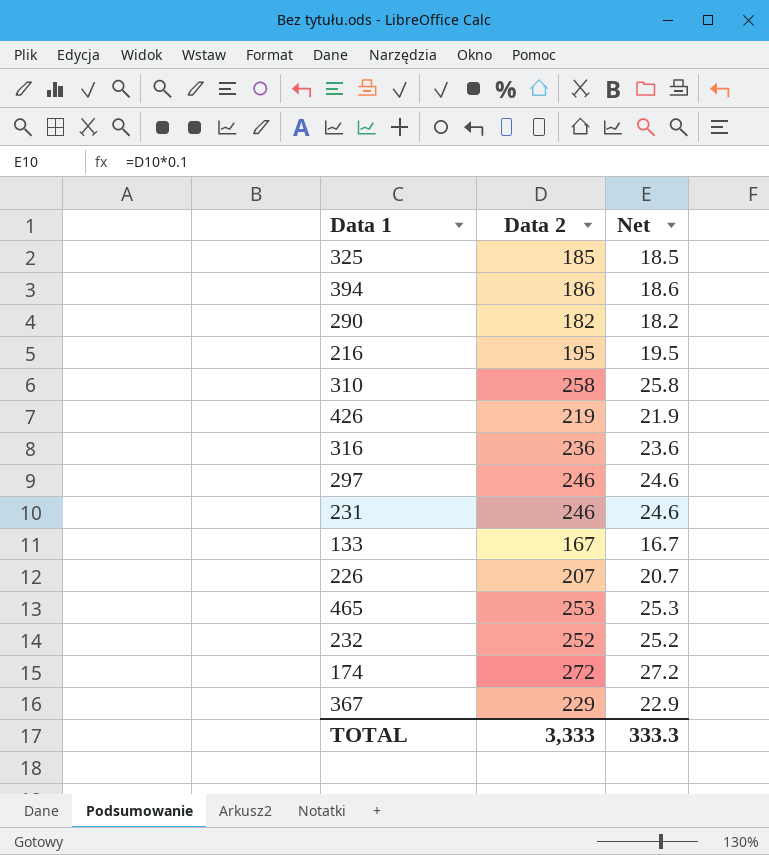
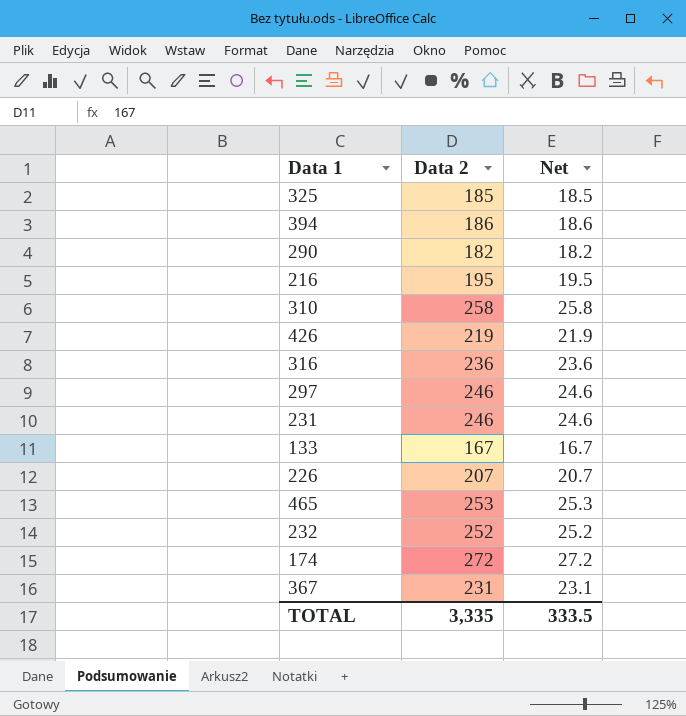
367 | Data 2: 229 -> 231
367 | Net: 22.9 -> 23.1
TOTAL | Data 2: 3,333 -> 3,335
TOTAL | Net: 333.3 -> 333.5

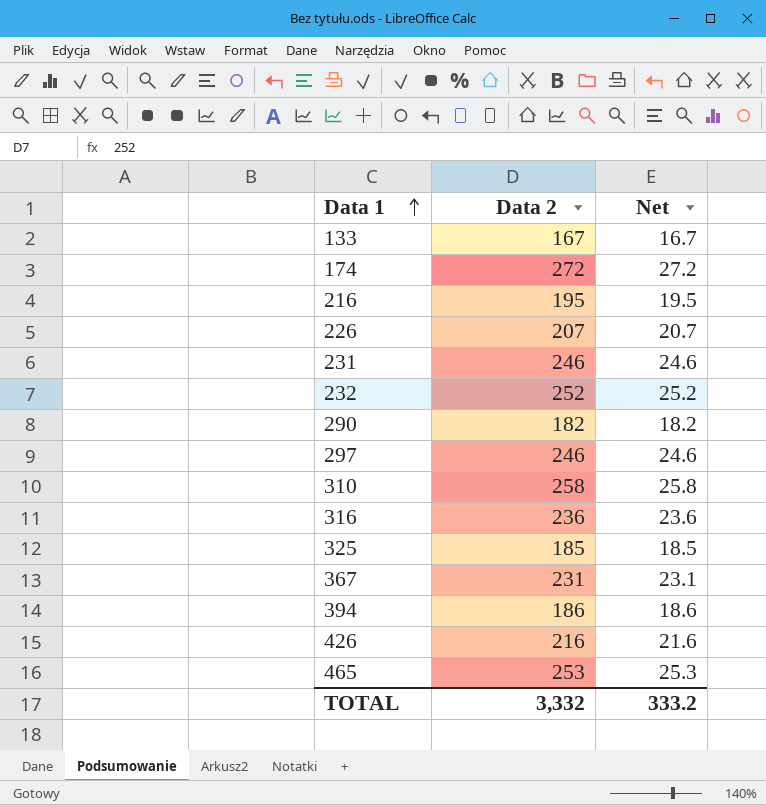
row order: none -> Data 1 ascending
426 | Data 2: 219 -> 216
426 | Net: 21.9 -> 21.6
TOTAL | Data 2: 3,335 -> 3,332
TOTAL | Net: 333.5 -> 333.2

